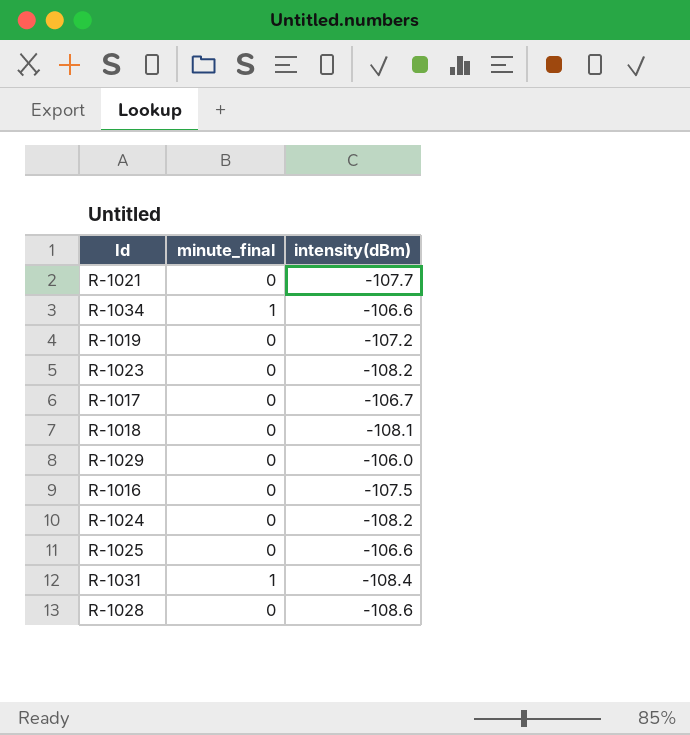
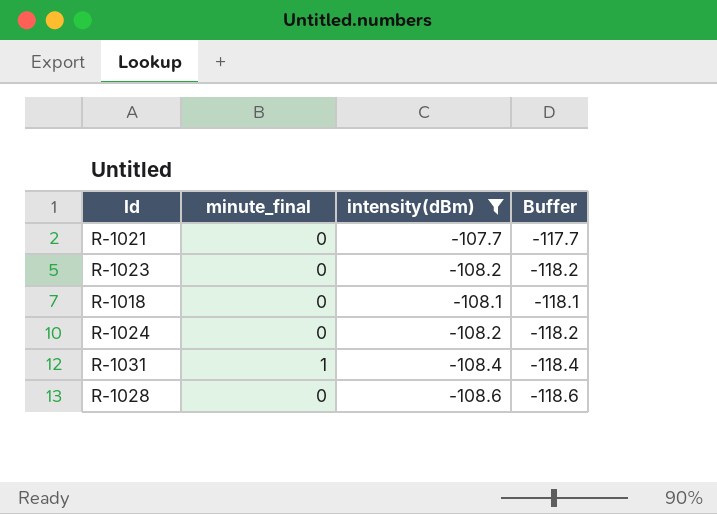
filter: none -> intensity(dBm) <= -107.7
column Buffer | formula: none -> [intensity(dBm)] - 10

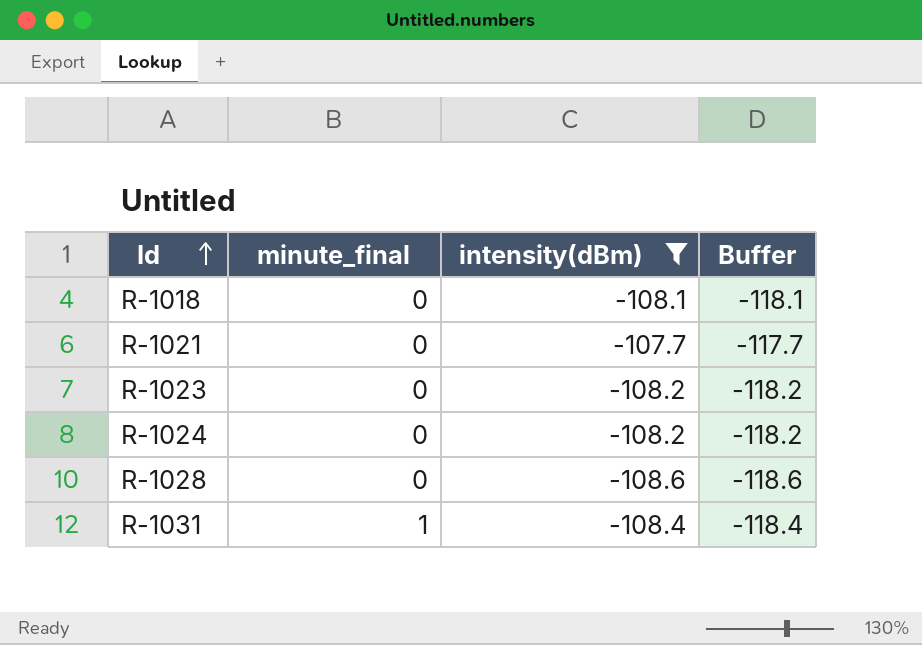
row order: none -> Id ascending

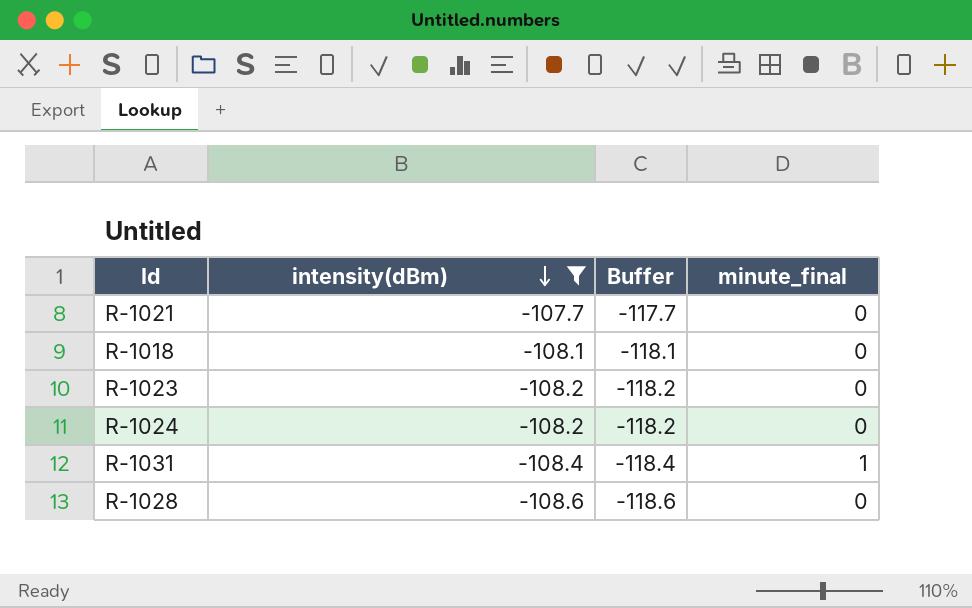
row order: Id ascending -> intensity(dBm) descending
column minute_final | position: 2 -> 4

